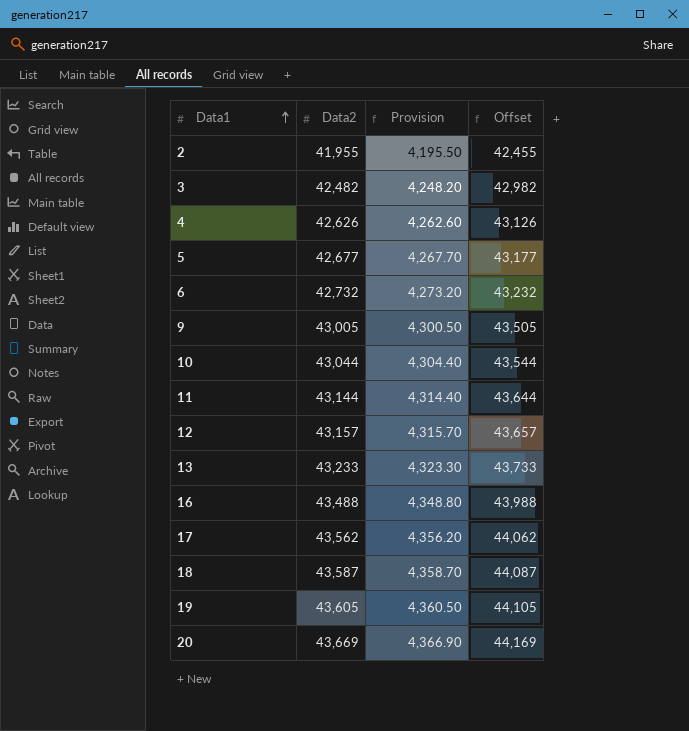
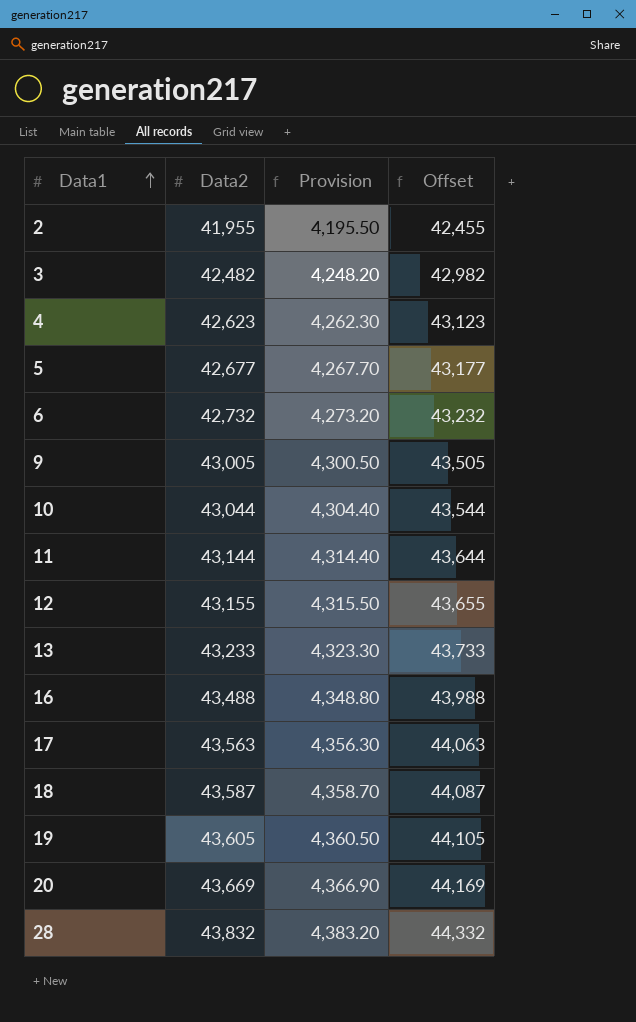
4 | Data2: 42,626 -> 42,623
4 | Provision: 4,262.60 -> 4,262.30
4 | Offset: 43,126 -> 43,123
12 | Data2: 43,157 -> 43,155
12 | Provision: 4,315.70 -> 4,315.50
12 | Offset: 43,657 -> 43,655
17 | Data2: 43,562 -> 43,563
17 | Provision: 4,356.20 -> 4,356.30
17 | Offset: 44,062 -> 44,063
row 28: none -> 43,832 | 4,383.20 | 44,332

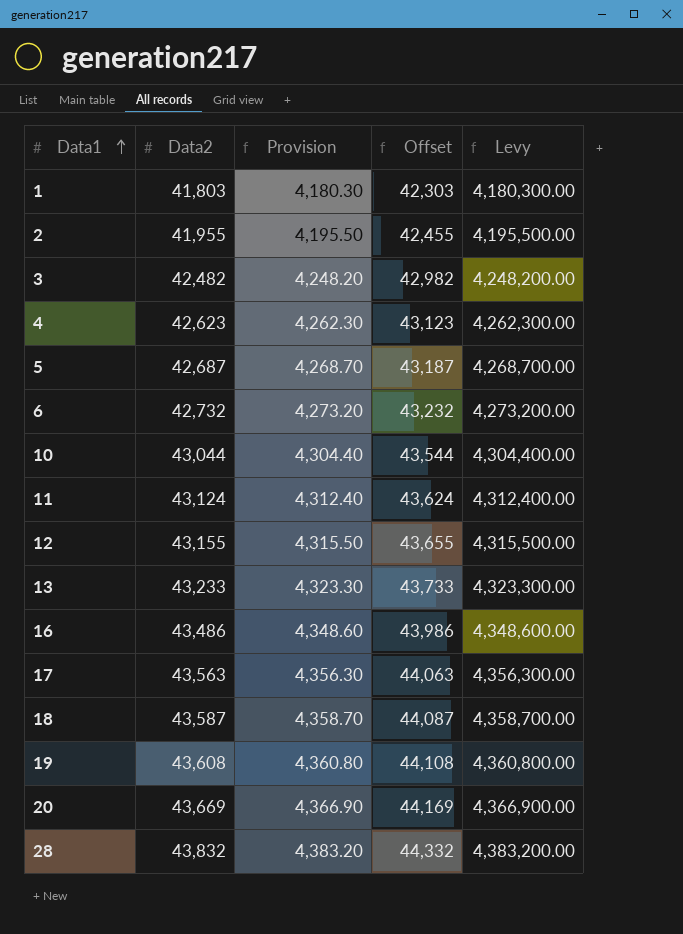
column Levy | formula: none -> [Data2] * 100
row 9: 43,005 | 4,300.50 | 43,505 -> none
row 1: none -> 41,803 | 4,180.30 | 42,303 | 4,180,300.00
5 | Data2: 42,677 -> 42,687
5 | Provision: 4,267.70 -> 4,268.70
5 | Offset: 43,177 -> 43,187
11 | Data2: 43,144 -> 43,124
11 | Provision: 4,314.40 -> 4,312.40
11 | Offset: 43,644 -> 43,624
16 | Data2: 43,488 -> 43,486
16 | Provision: 4,348.80 -> 4,348.60
16 | Offset: 43,988 -> 43,986
19 | Data2: 43,605 -> 43,608
19 | Provision: 4,360.50 -> 4,360.80
19 | Offset: 44,105 -> 44,108

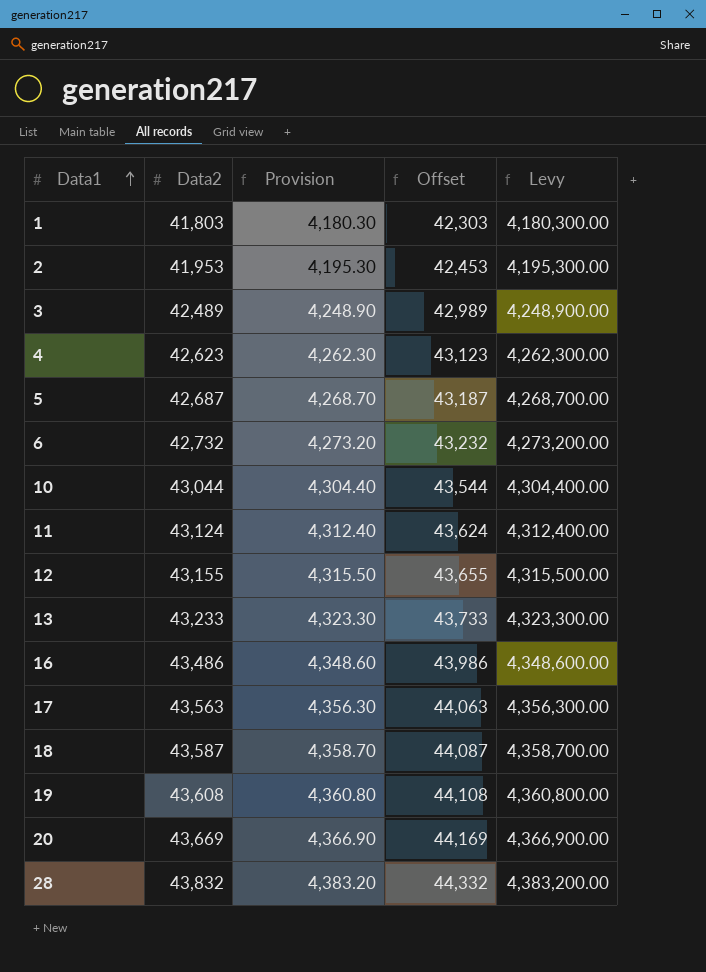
2 | Data2: 41,955 -> 41,953
2 | Provision: 4,195.50 -> 4,195.30
2 | Offset: 42,455 -> 42,453
2 | Levy: 4,195,500.00 -> 4,195,300.00
3 | Data2: 42,482 -> 42,489
3 | Provision: 4,248.20 -> 4,248.90
3 | Offset: 42,982 -> 42,989
3 | Levy: 4,248,200.00 -> 4,248,900.00

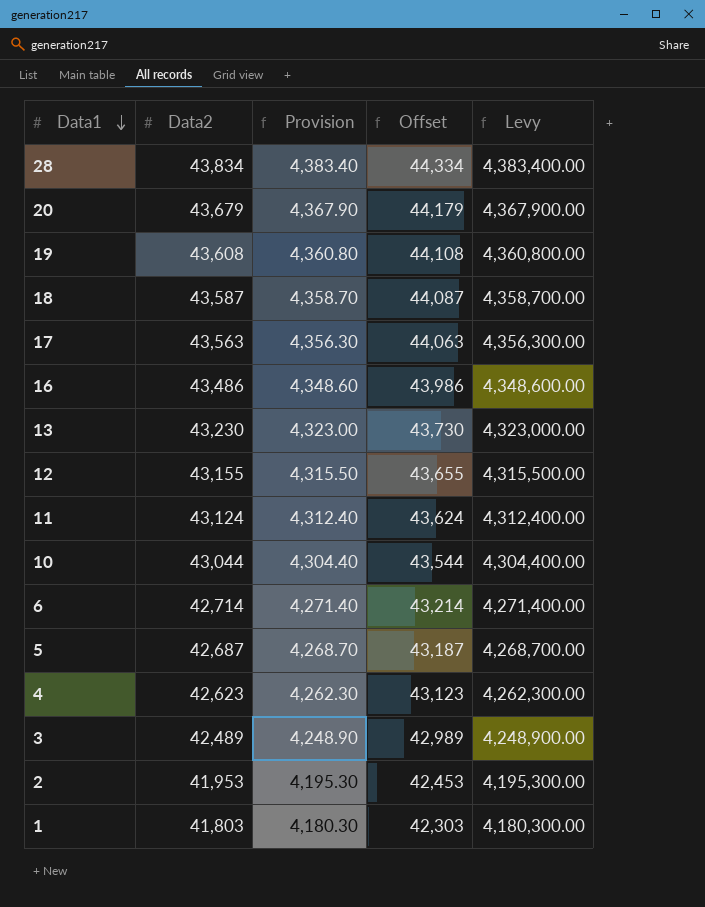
row order: Data1 ascending -> Data1 descending
28 | Data2: 43,832 -> 43,834
28 | Provision: 4,383.20 -> 4,383.40
28 | Offset: 44,332 -> 44,334
28 | Levy: 4,383,200.00 -> 4,383,400.00
20 | Data2: 43,669 -> 43,679
20 | Provision: 4,366.90 -> 4,367.90
20 | Offset: 44,169 -> 44,179
20 | Levy: 4,366,900.00 -> 4,367,900.00
13 | Data2: 43,233 -> 43,230
13 | Provision: 4,323.30 -> 4,323.00
13 | Offset: 43,733 -> 43,730
13 | Levy: 4,323,300.00 -> 4,323,000.00
6 | Data2: 42,732 -> 42,714
6 | Provision: 4,273.20 -> 4,271.40
6 | Offset: 43,232 -> 43,214
6 | Levy: 4,273,200.00 -> 4,271,400.00

